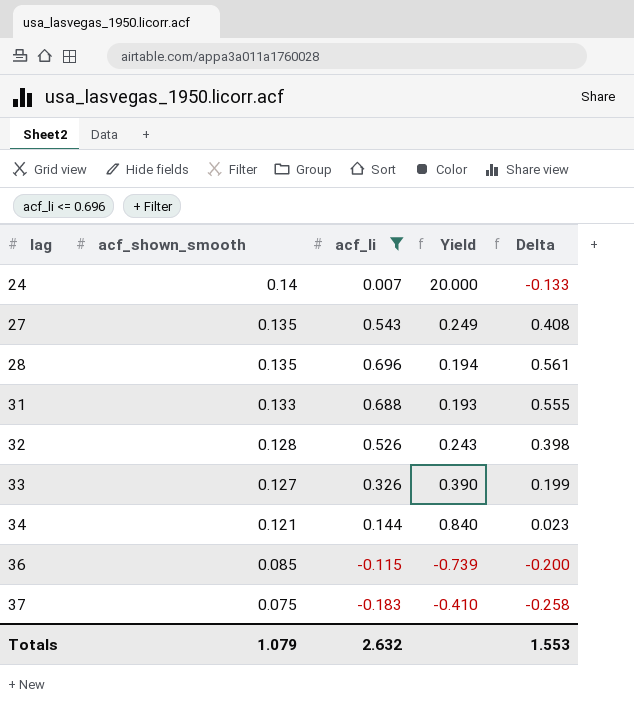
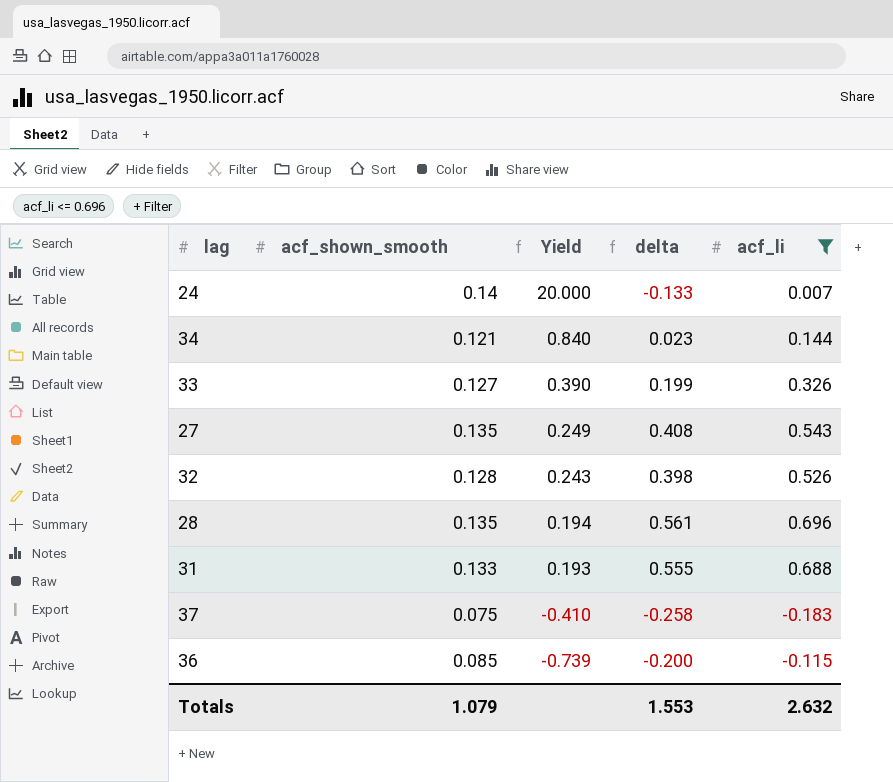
row order: lag ascending -> Yield descending
column name: Delta -> delta
column acf_li | position: 3 -> 5

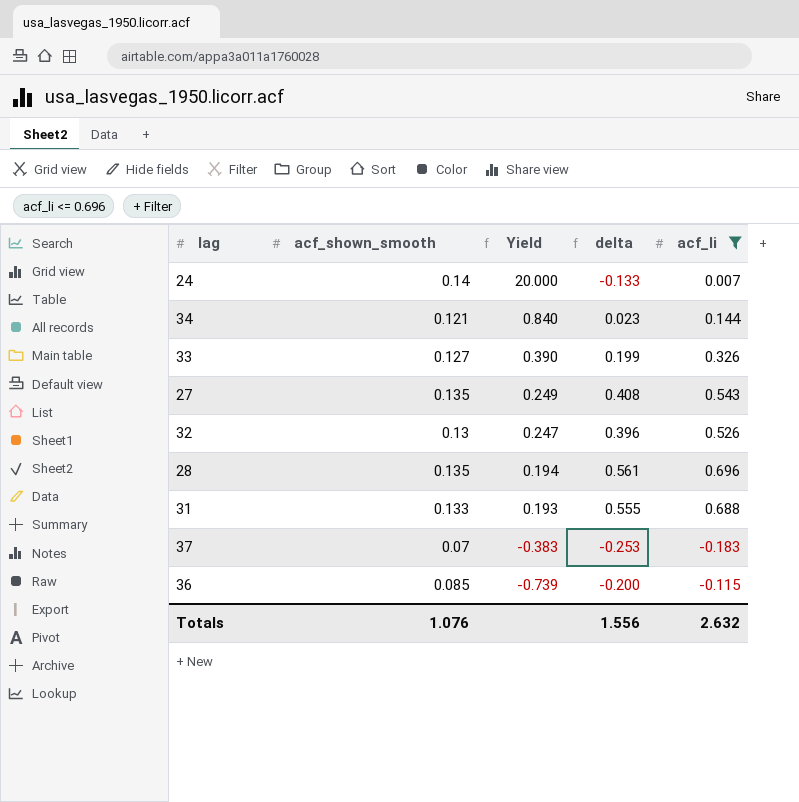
32 | acf_shown_smooth: 0.128 -> 0.13
32 | Yield: 0.243 -> 0.247
32 | delta: 0.398 -> 0.396
37 | acf_shown_smooth: 0.075 -> 0.07
37 | Yield: -0.410 -> -0.383
37 | delta: -0.258 -> -0.253
Totals | acf_shown_smooth: 1.079 -> 1.076
Totals | delta: 1.553 -> 1.556

